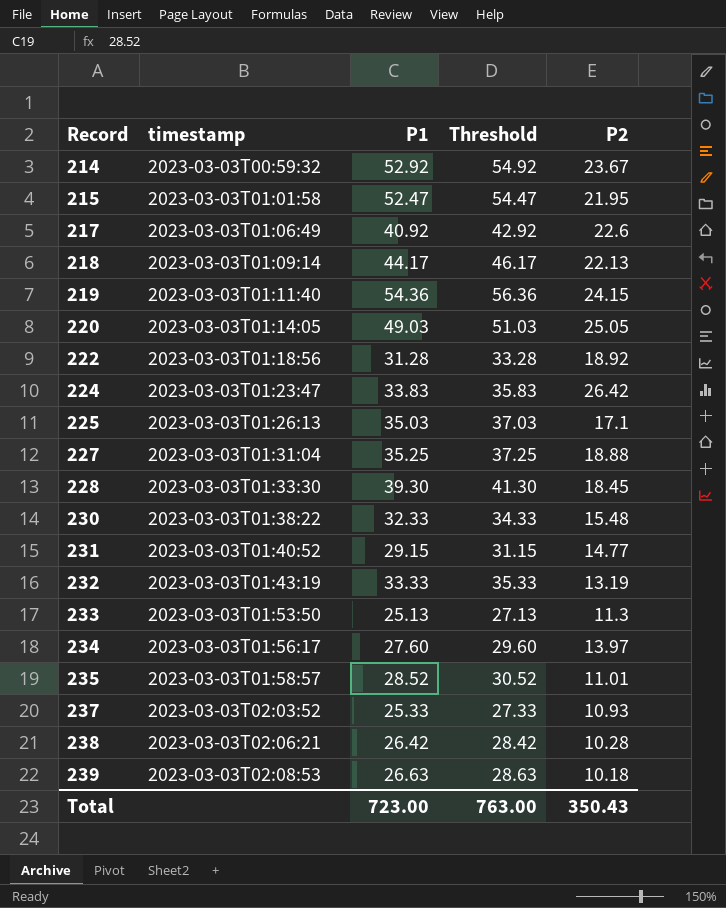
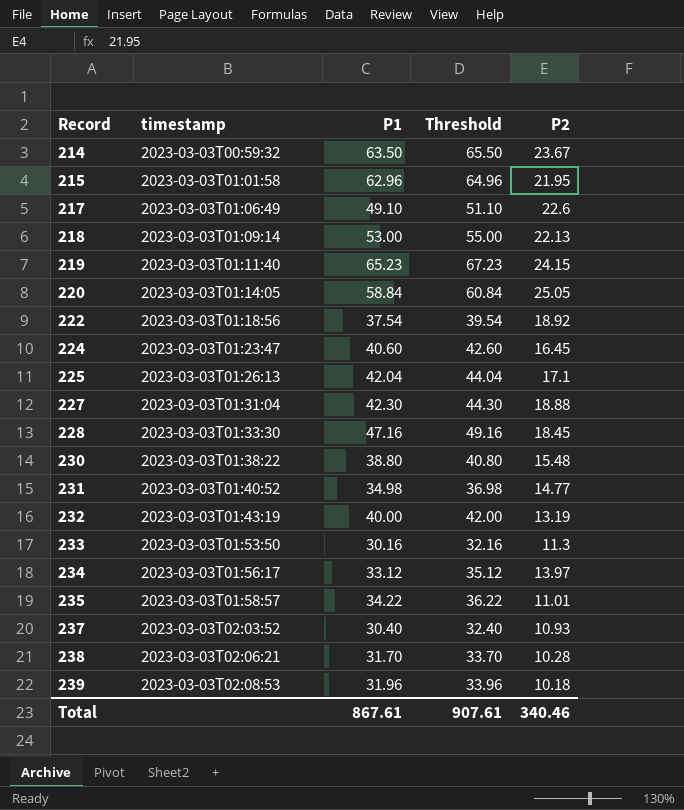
214 | P1: 52.92 -> 63.50
214 | Threshold: 54.92 -> 65.50
215 | P1: 52.47 -> 62.96
215 | Threshold: 54.47 -> 64.96
217 | P1: 40.92 -> 49.10
217 | Threshold: 42.92 -> 51.10
218 | P1: 44.17 -> 53.00
218 | Threshold: 46.17 -> 55.00
219 | P1: 54.36 -> 65.23
219 | Threshold: 56.36 -> 67.23
220 | P1: 49.03 -> 58.84
220 | Threshold: 51.03 -> 60.84
222 | P1: 31.28 -> 37.54
222 | Threshold: 33.28 -> 39.54
224 | P1: 33.83 -> 40.60
224 | Threshold: 35.83 -> 42.60
224 | P2: 26.42 -> 16.45
225 | P1: 35.03 -> 42.04
225 | Threshold: 37.03 -> 44.04
227 | P1: 35.25 -> 42.30
227 | Threshold: 37.25 -> 44.30
228 | P1: 39.30 -> 47.16
228 | Threshold: 41.30 -> 49.16
230 | P1: 32.33 -> 38.80
230 | Threshold: 34.33 -> 40.80
231 | P1: 29.15 -> 34.98
231 | Threshold: 31.15 -> 36.98
232 | P1: 33.33 -> 40.00
232 | Threshold: 35.33 -> 42.00
233 | P1: 25.13 -> 30.16
233 | Threshold: 27.13 -> 32.16
234 | P1: 27.60 -> 33.12
234 | Threshold: 29.60 -> 35.12
235 | P1: 28.52 -> 34.22
235 | Threshold: 30.52 -> 36.22
237 | P1: 25.33 -> 30.40
237 | Threshold: 27.33 -> 32.40
238 | P1: 26.42 -> 31.70
238 | Threshold: 28.42 -> 33.70
239 | P1: 26.63 -> 31.96
239 | Threshold: 28.63 -> 33.96
Total | P1: 723.00 -> 867.61
Total | Threshold: 763.00 -> 907.61
Total | P2: 350.43 -> 340.46

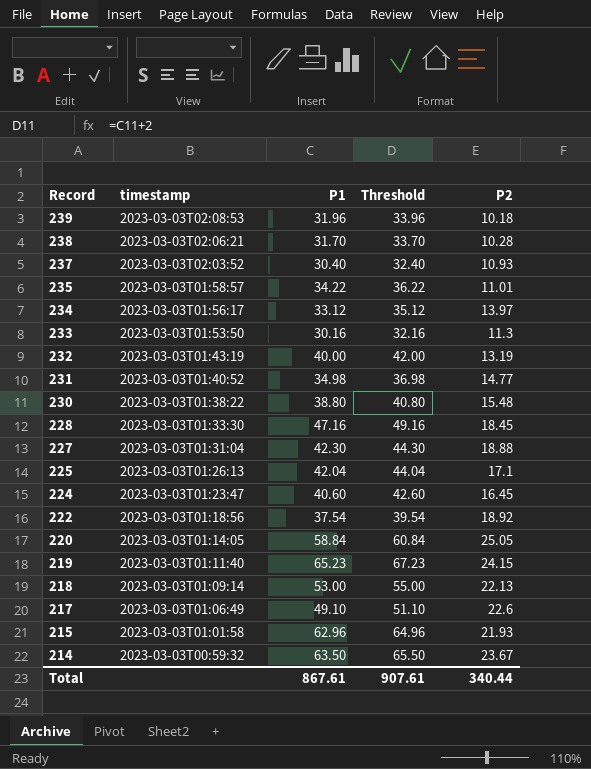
row order: Record ascending -> Record descending
215 | P2: 21.95 -> 21.93
Total | P2: 340.46 -> 340.44

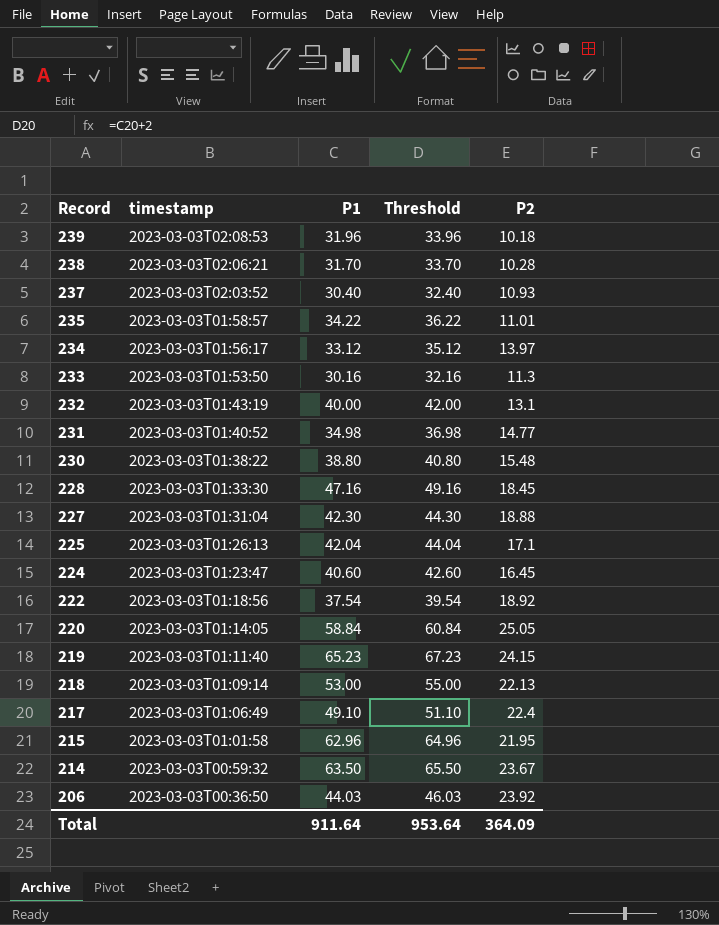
232 | P2: 13.19 -> 13.1
217 | P2: 22.6 -> 22.4
215 | P2: 21.93 -> 21.95
row 206: none -> 2023-03-03T00:36:50 | 44.03 | 46.03 | 23.92
Total | P1: 867.61 -> 911.64
Total | Threshold: 907.61 -> 953.64
Total | P2: 340.44 -> 364.09

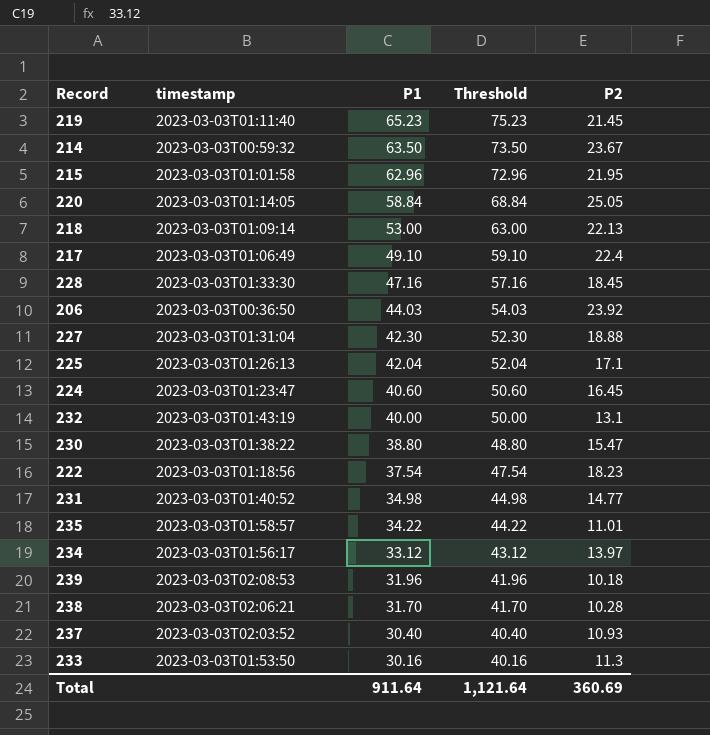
row order: Record descending -> P1 descending
column Threshold | formula: [P1] + 2 -> [P1] + 10
219 | P2: 24.15 -> 21.45
230 | P2: 15.48 -> 15.47
222 | P2: 18.92 -> 18.23
Total | Threshold: 953.64 -> 1,121.64
Total | P2: 364.09 -> 360.69

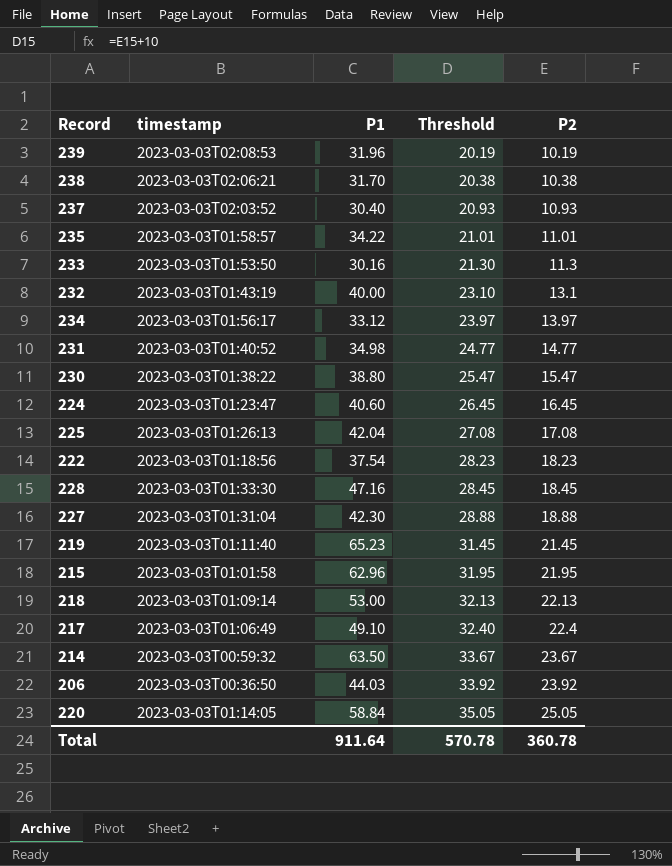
row order: P1 descending -> Threshold ascending
column Threshold | formula: [P1] + 10 -> [P2] + 10
239 | P2: 10.18 -> 10.19
238 | P2: 10.28 -> 10.38
225 | P2: 17.1 -> 17.08
Total | Threshold: 1,121.64 -> 570.78
Total | P2: 360.69 -> 360.78

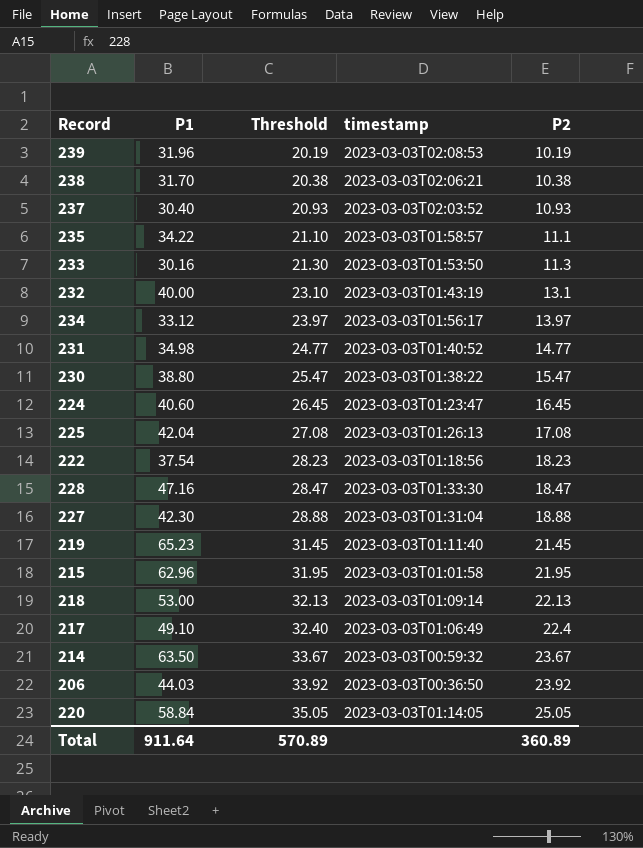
column timestamp | position: 2 -> 4
235 | Threshold: 21.01 -> 21.10
235 | P2: 11.01 -> 11.1
228 | Threshold: 28.45 -> 28.47
228 | P2: 18.45 -> 18.47
Total | Threshold: 570.78 -> 570.89
Total | P2: 360.78 -> 360.89

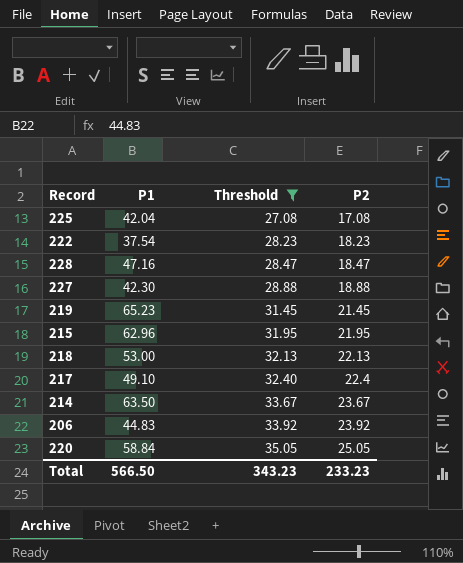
filter: none -> Threshold >= 27.08
column timestamp | position: 4 -> none
206 | P1: 44.03 -> 44.83
Total | P1: 911.64 -> 566.50
Total | Threshold: 570.89 -> 343.23
Total | P2: 360.89 -> 233.23

